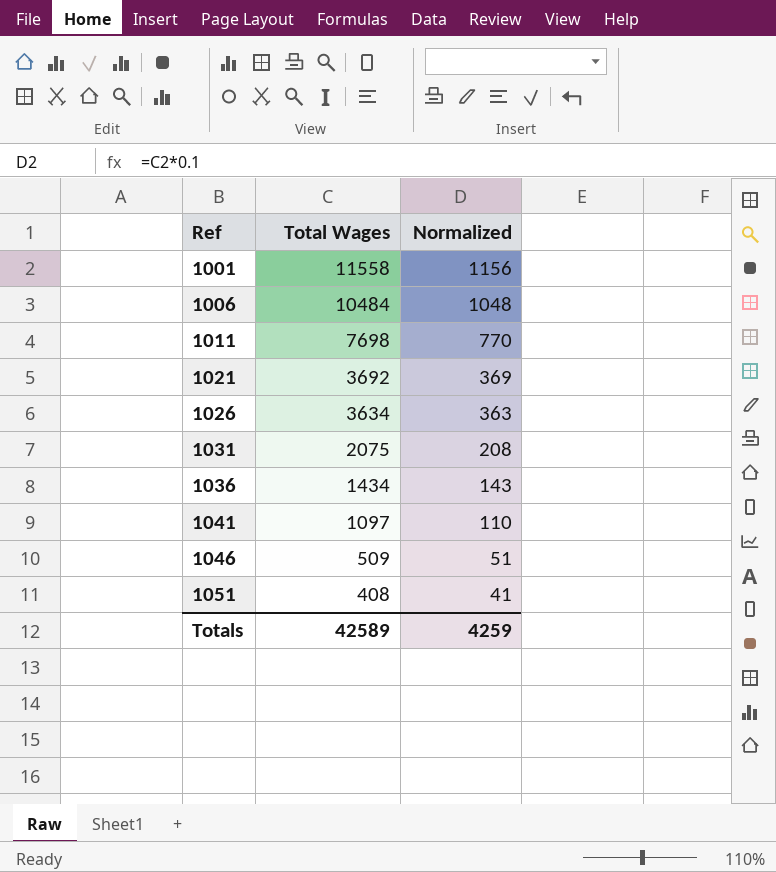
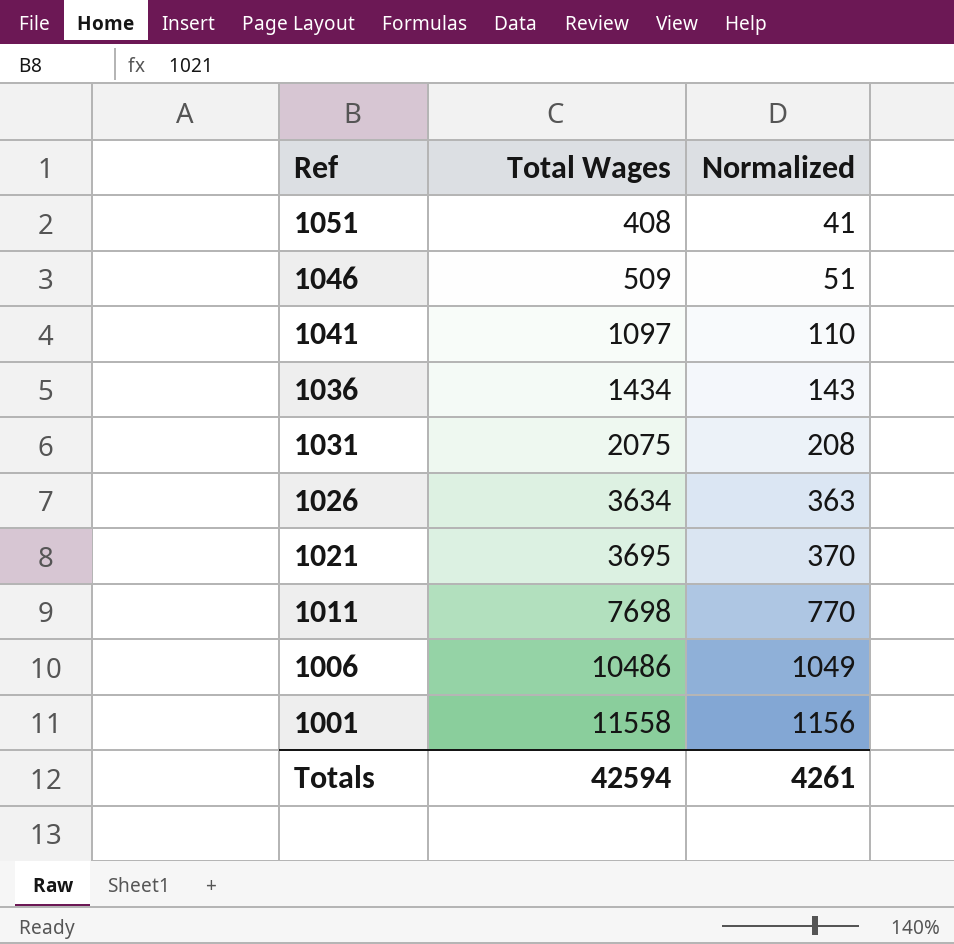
row order: Ref ascending -> Ref descending
1021 | Total Wages: 3692 -> 3695
1021 | Normalized: 369 -> 370
1006 | Total Wages: 10484 -> 10486
1006 | Normalized: 1048 -> 1049
Totals | Total Wages: 42589 -> 42594
Totals | Normalized: 4259 -> 4261

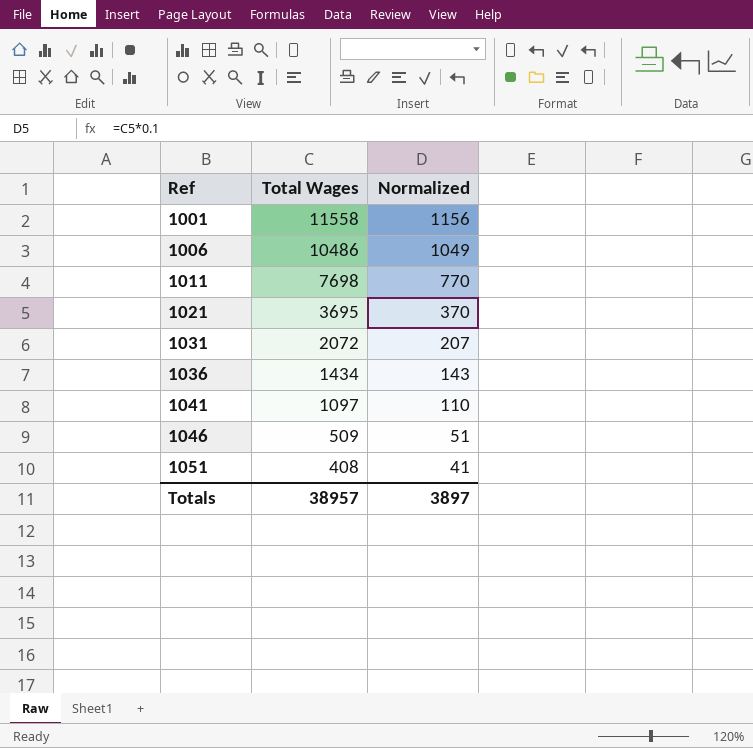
row order: Ref descending -> Ref ascending
row 1026: 3634 | 363 -> none
1031 | Total Wages: 2075 -> 2072
1031 | Normalized: 208 -> 207
Totals | Total Wages: 42594 -> 38957
Totals | Normalized: 4261 -> 3897

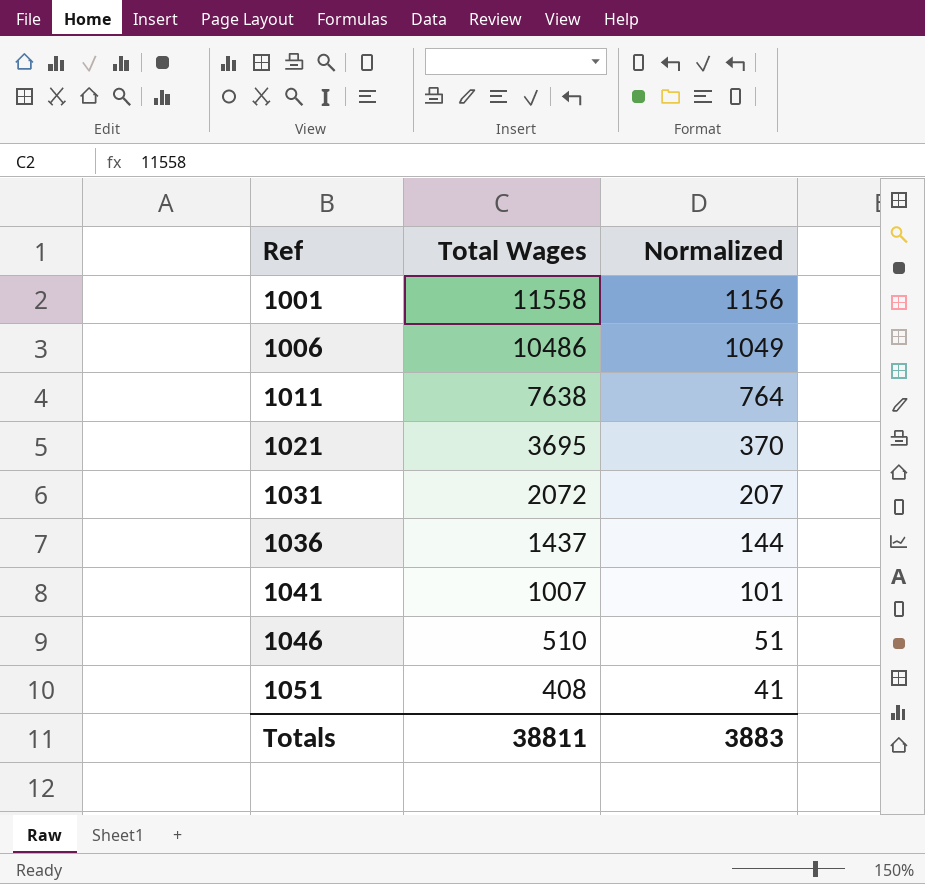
1011 | Total Wages: 7698 -> 7638
1011 | Normalized: 770 -> 764
1036 | Total Wages: 1434 -> 1437
1036 | Normalized: 143 -> 144
1041 | Total Wages: 1097 -> 1007
1041 | Normalized: 110 -> 101
1046 | Total Wages: 509 -> 510
Totals | Total Wages: 38957 -> 38811
Totals | Normalized: 3897 -> 3883

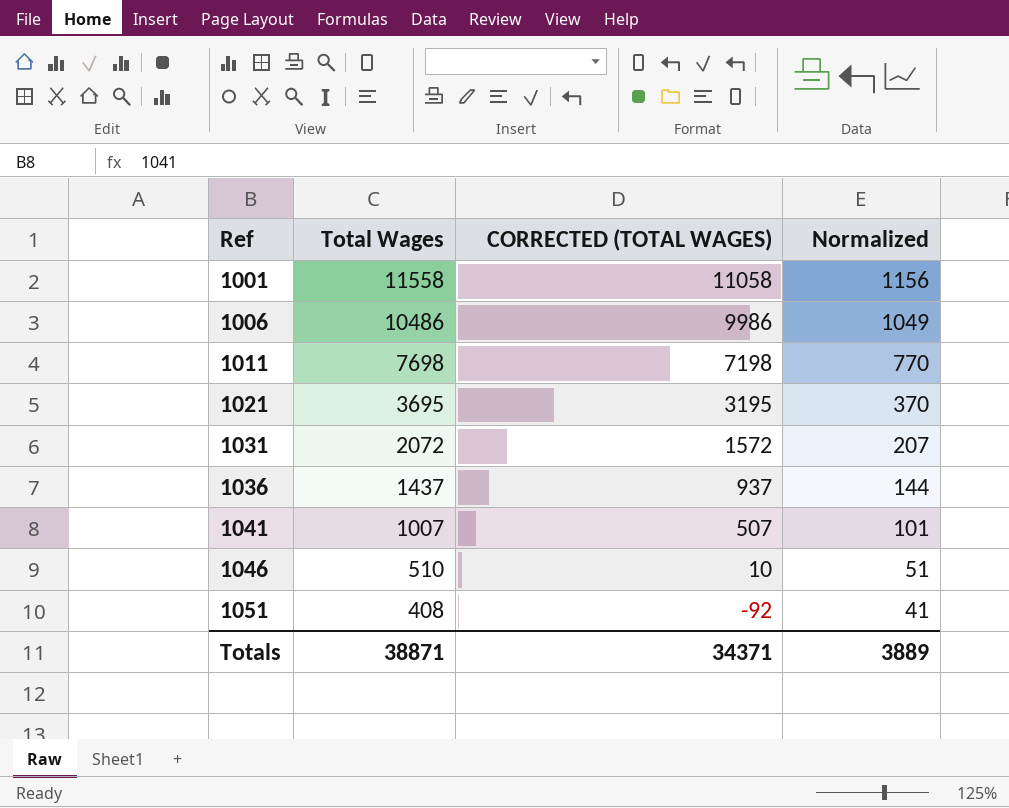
column CORRECTED (TOTAL WAGES) | formula: none -> [Total Wages] - 500
1011 | Total Wages: 7638 -> 7698
1011 | Normalized: 764 -> 770
Totals | Total Wages: 38811 -> 38871
Totals | Normalized: 3883 -> 3889

